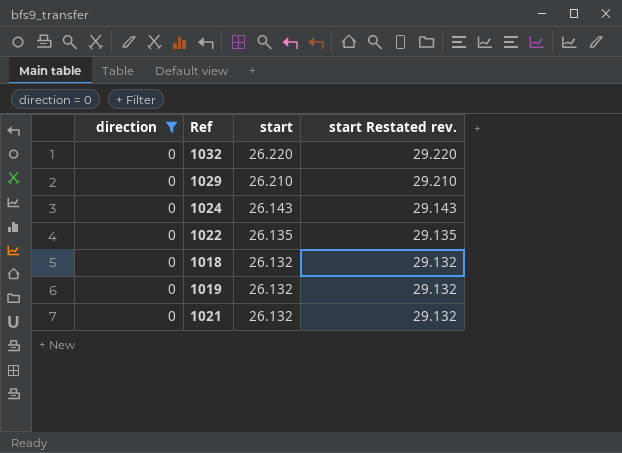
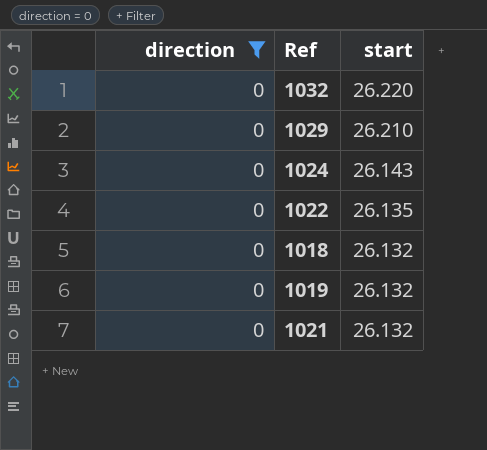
column start Restated rev. | formula: [start] + 3 -> none

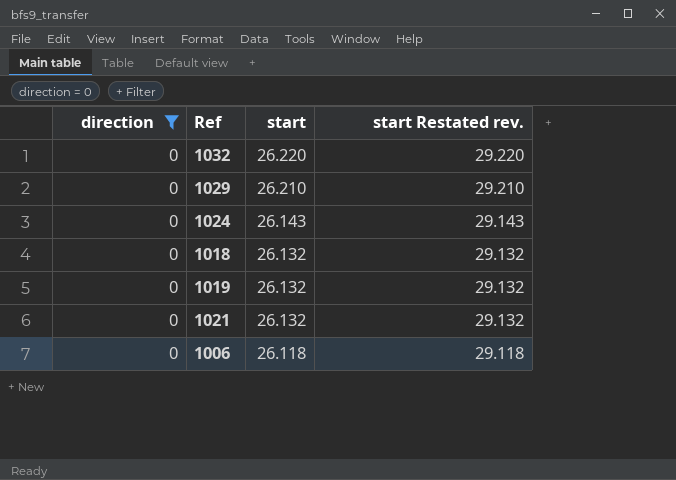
column start Restated rev. | formula: none -> [start] + 3
row 1022: 0 | 26.135 -> none
row 1006: none -> 0 | 26.118 | 29.118

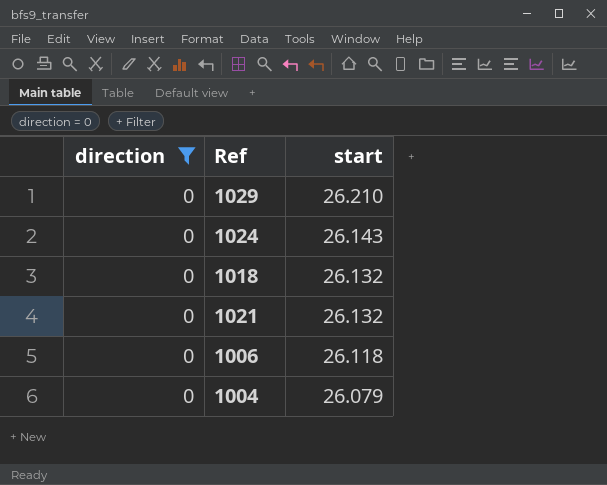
column start Restated rev. | formula: [start] + 3 -> none
row 1032: 0 | 26.220 | 29.220 -> none
row 1019: 0 | 26.132 | 29.132 -> none
row 1004: none -> 0 | 26.079

